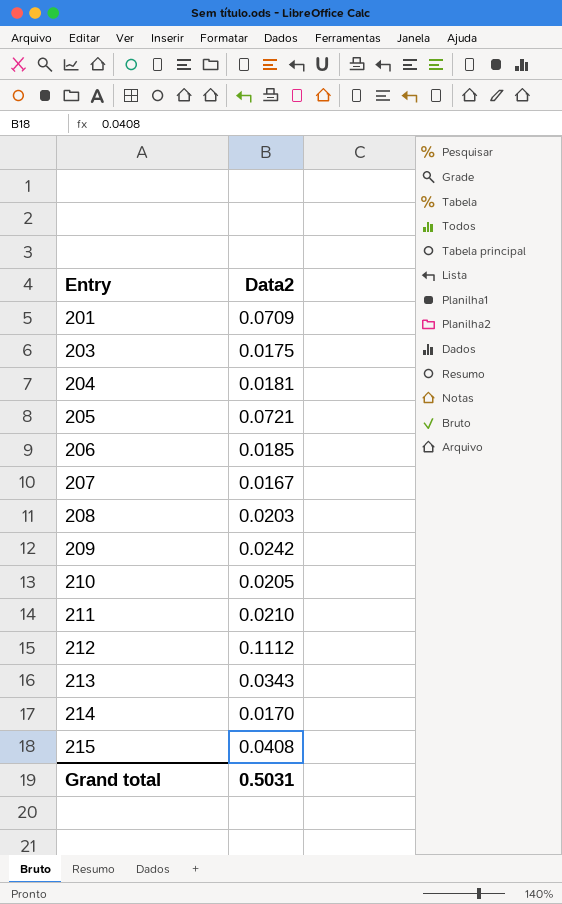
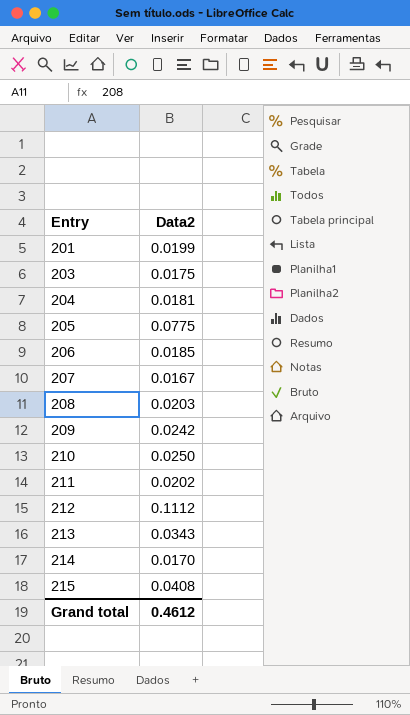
201 | Data2: 0.0709 -> 0.0199
205 | Data2: 0.0721 -> 0.0775
210 | Data2: 0.0205 -> 0.0250
211 | Data2: 0.0210 -> 0.0202
Grand total | Data2: 0.5031 -> 0.4612

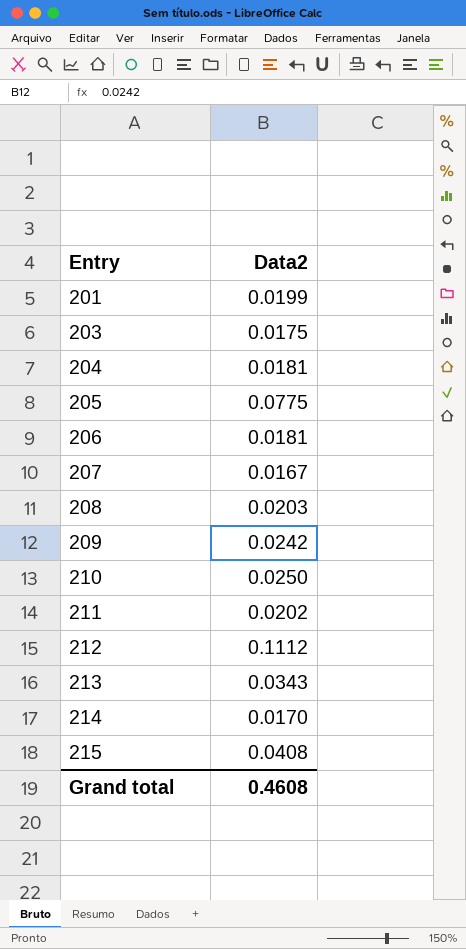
206 | Data2: 0.0185 -> 0.0181
Grand total | Data2: 0.4612 -> 0.4608

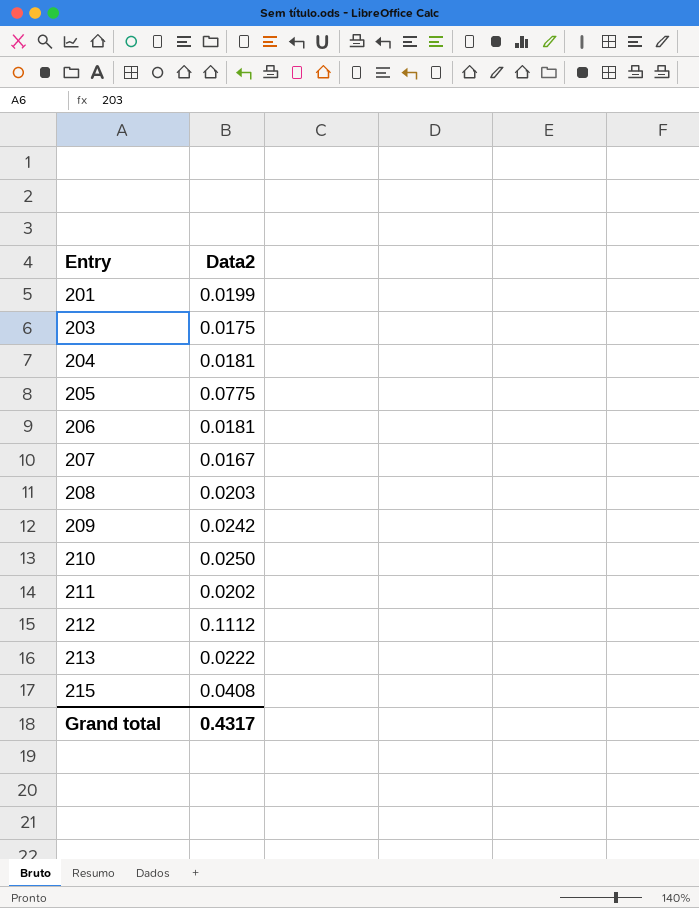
row 214: 0.0170 -> none
213 | Data2: 0.0343 -> 0.0222
Grand total | Data2: 0.4608 -> 0.4317

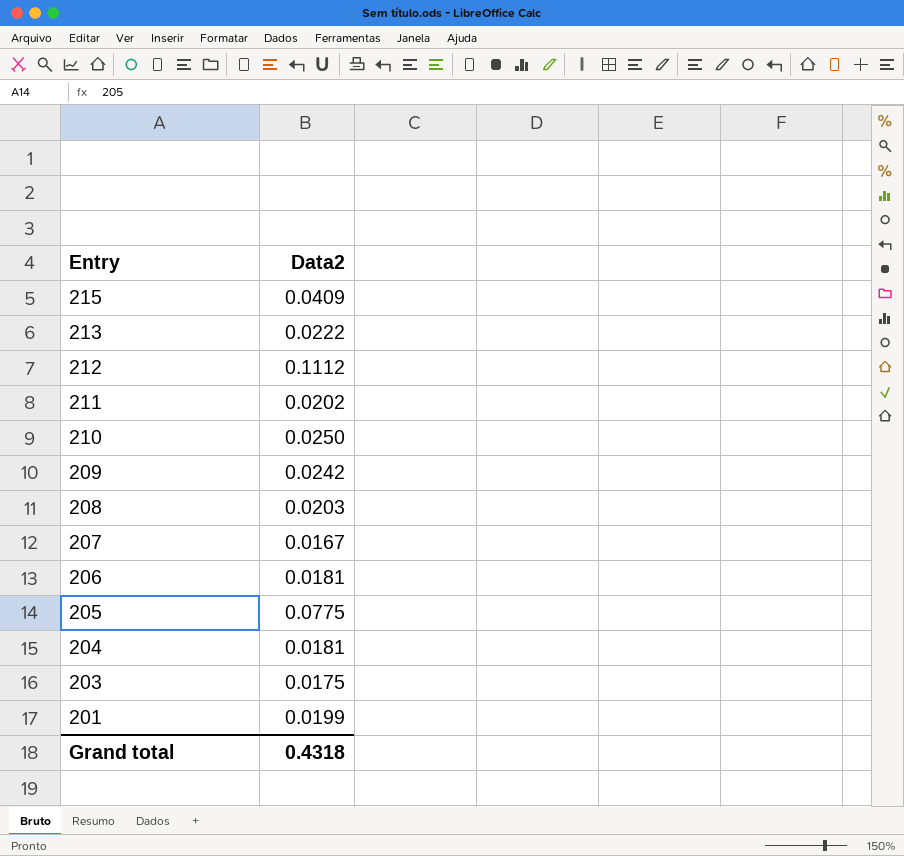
row order: Entry ascending -> Entry descending
215 | Data2: 0.0408 -> 0.0409
Grand total | Data2: 0.4317 -> 0.4318

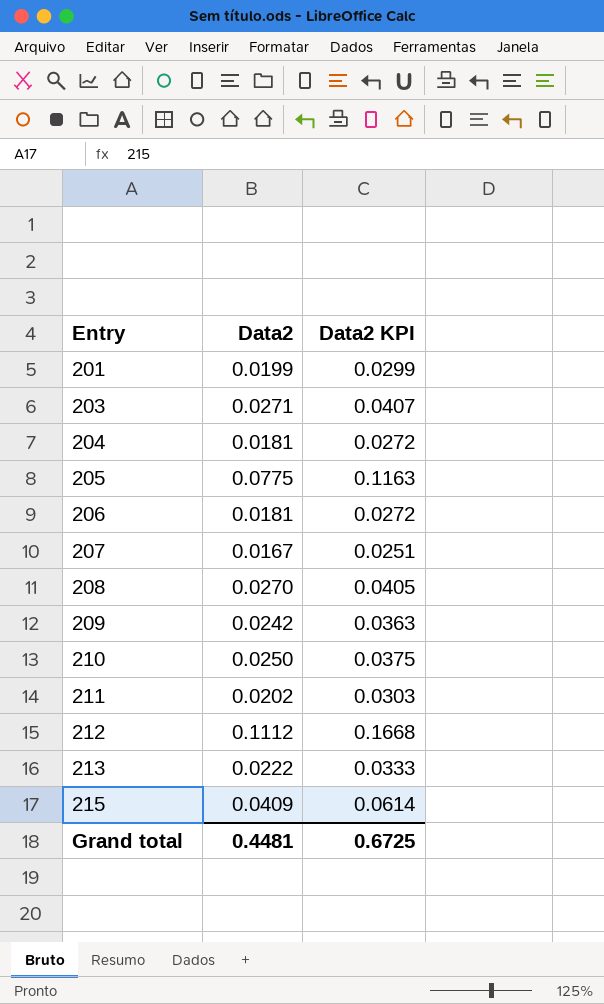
row order: Entry descending -> Entry ascending
column Data2 KPI | formula: none -> [Data2] * 1.5
203 | Data2: 0.0175 -> 0.0271
208 | Data2: 0.0203 -> 0.0270
Grand total | Data2: 0.4318 -> 0.4481

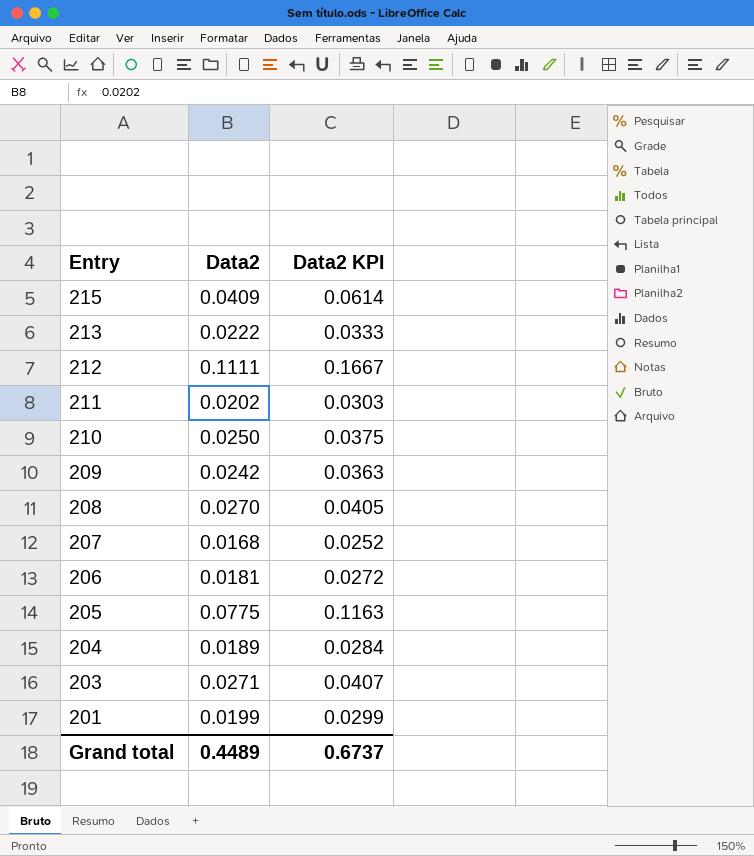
row order: Entry ascending -> Entry descending
212 | Data2: 0.1112 -> 0.1111
212 | Data2 KPI: 0.1668 -> 0.1667
207 | Data2: 0.0167 -> 0.0168
207 | Data2 KPI: 0.0251 -> 0.0252
204 | Data2: 0.0181 -> 0.0189
204 | Data2 KPI: 0.0272 -> 0.0284
Grand total | Data2: 0.4481 -> 0.4489
Grand total | Data2 KPI: 0.6725 -> 0.6737

